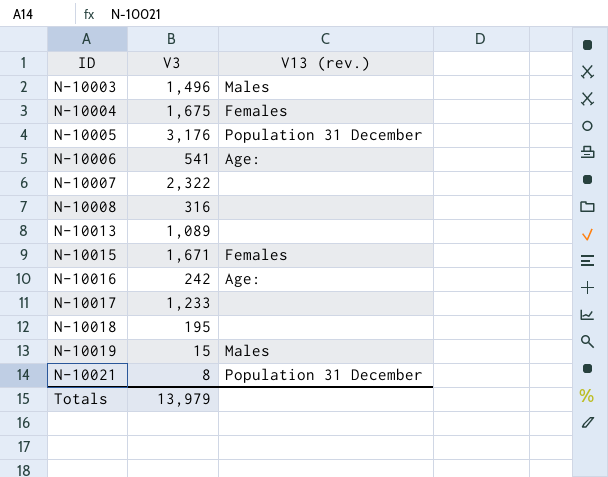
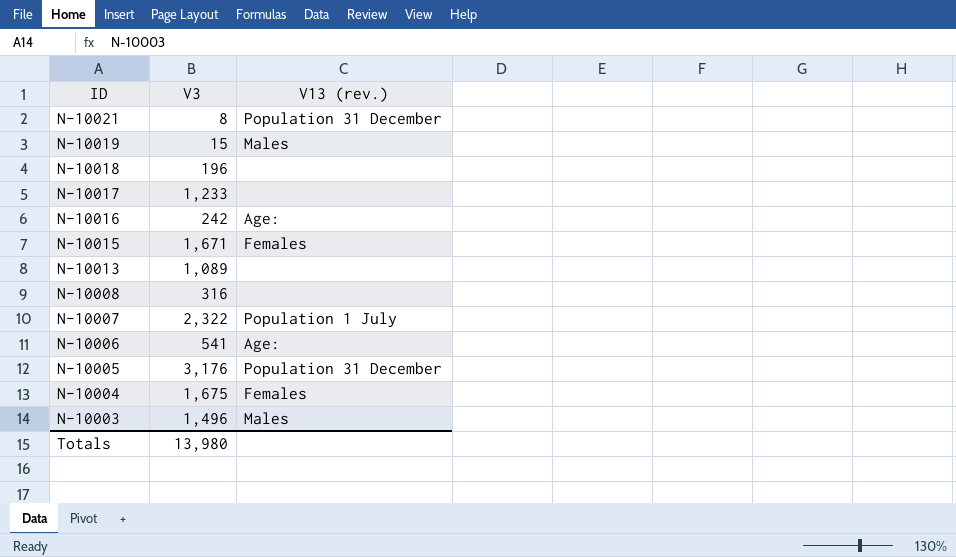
row order: ID ascending -> ID descending
N-10018 | V3: 195 -> 196
N-10007 | V13 (rev.): none -> Population 1 July
Totals | V3: 13,979 -> 13,980

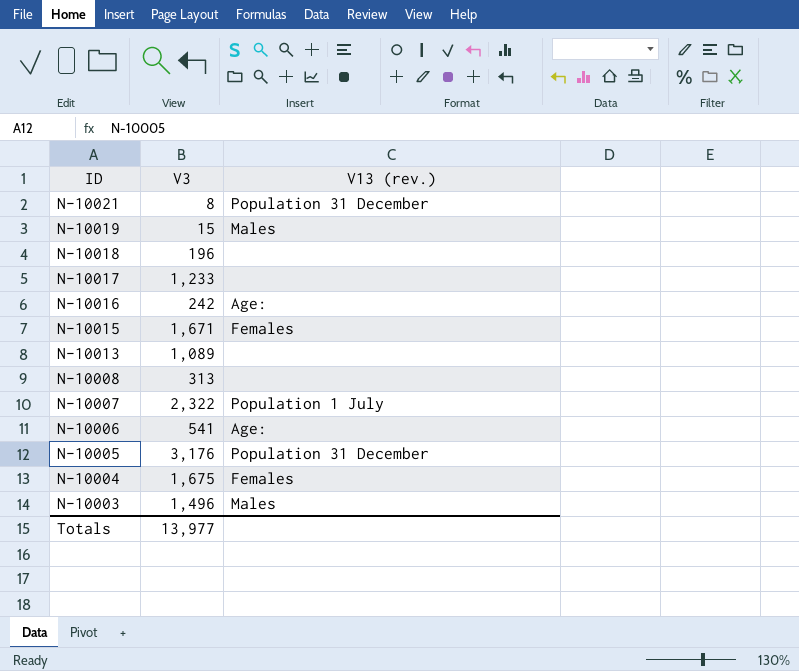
N-10008 | V3: 316 -> 313
Totals | V3: 13,980 -> 13,977

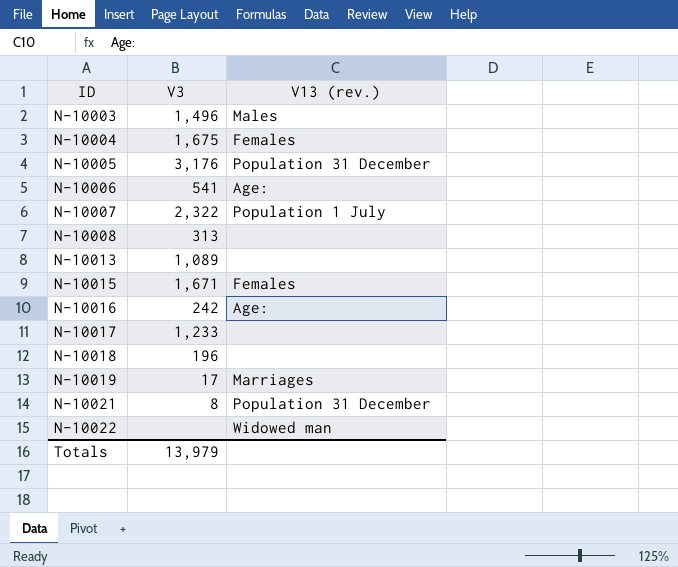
row order: ID descending -> ID ascending
N-10019 | V3: 15 -> 17
N-10019 | V13 (rev.): Males -> Marriages
row N-10022: none -> none | Widowed man
Totals | V3: 13,977 -> 13,979

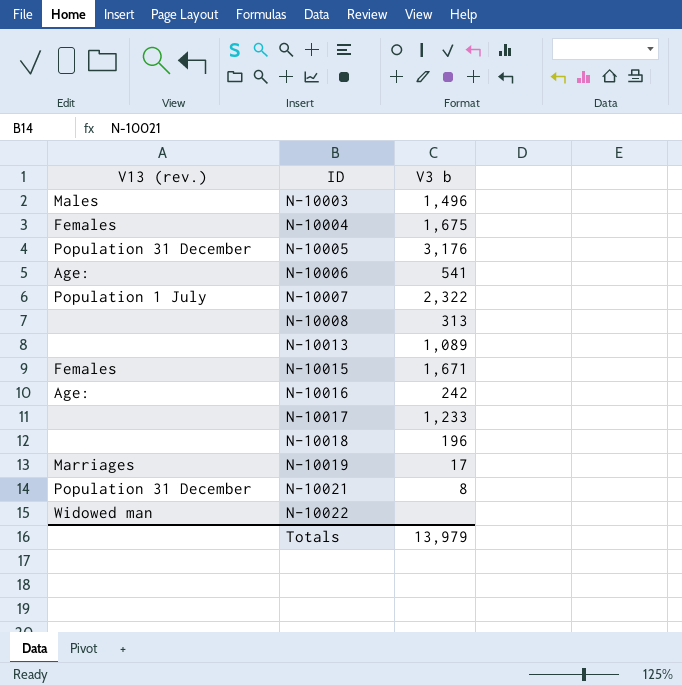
column V13 (rev.) | position: 3 -> 1
column name: V3 -> V3 b

